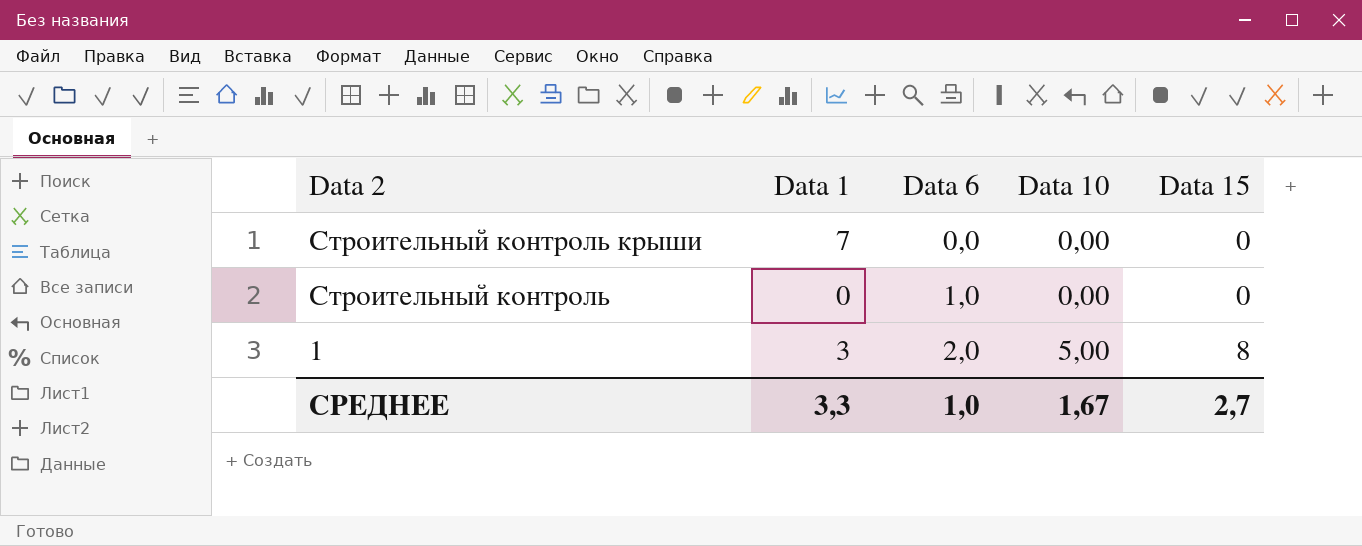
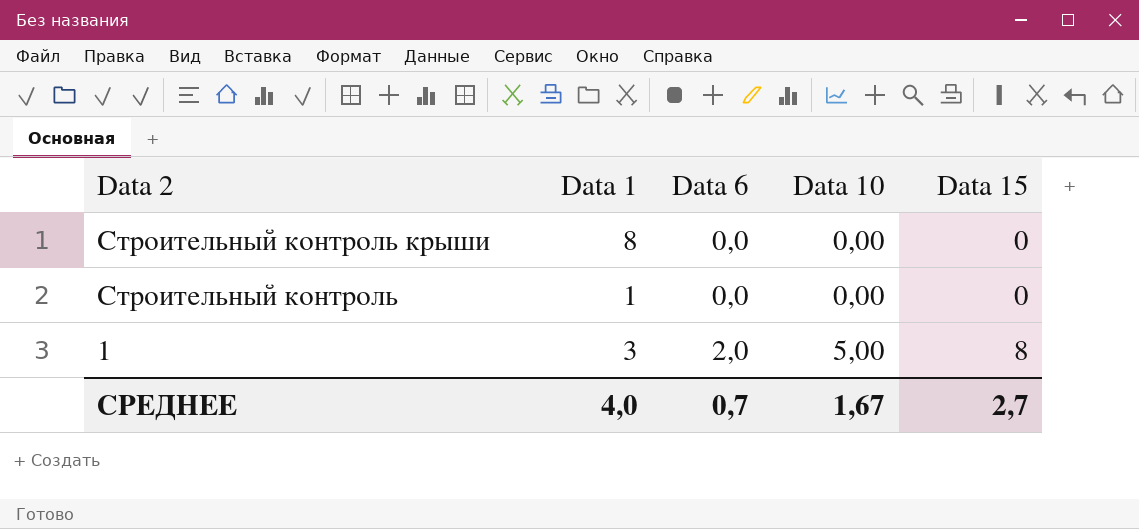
Строительный контроль крыши | Data 1: 7 -> 8
Строительный контроль | Data 1: 0 -> 1
Строительный контроль | Data 6: 1,0 -> 0,0
СРЕДНЕЕ | Data 1: 3,3 -> 4,0
СРЕДНЕЕ | Data 6: 1,0 -> 0,7

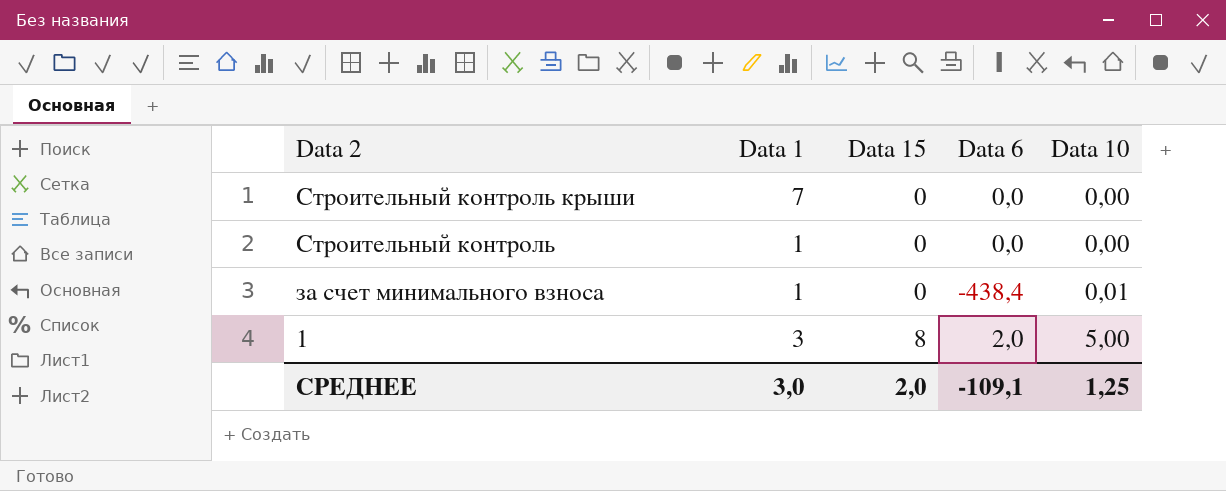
column Data 15 | position: 5 -> 3
Строительный контроль крыши | Data 1: 8 -> 7
row за счет минимального взноса: none -> 1 | 0 | -438,4 | 0,01
СРЕДНЕЕ | Data 1: 4,0 -> 3,0
СРЕДНЕЕ | Data 15: 2,7 -> 2,0
СРЕДНЕЕ | Data 6: 0,7 -> -109,1
СРЕДНЕЕ | Data 10: 1,67 -> 1,25

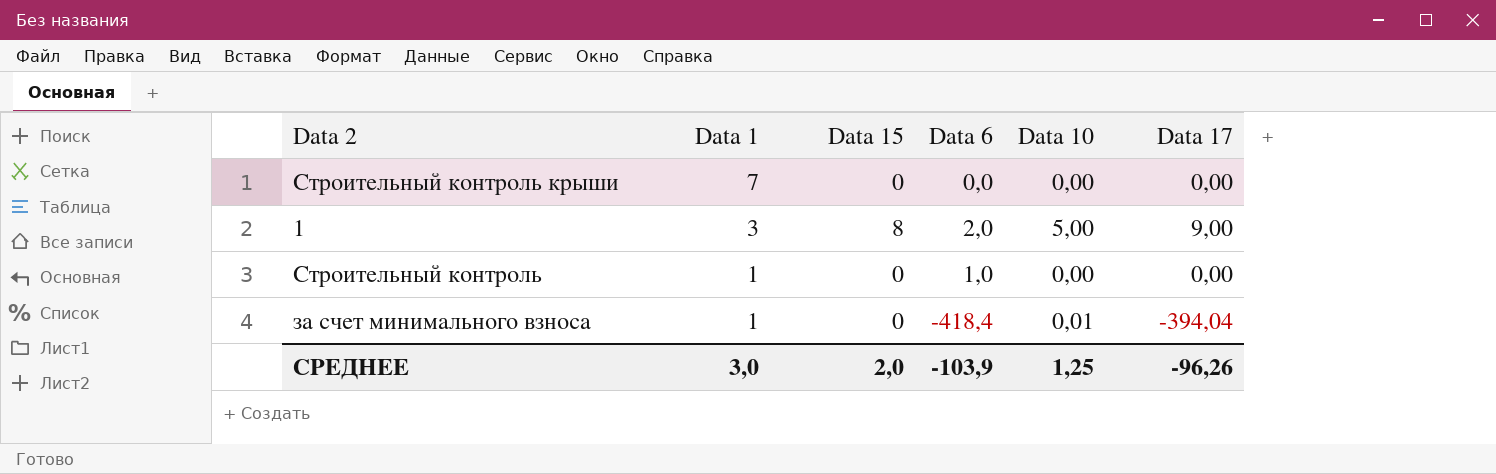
row order: Data 2 descending -> Data 1 descending
column Data 17 | position: none -> 6
Строительный контроль | Data 6: 0,0 -> 1,0
за счет минимального взноса | Data 6: -438,4 -> -418,4
СРЕДНЕЕ | Data 6: -109,1 -> -103,9

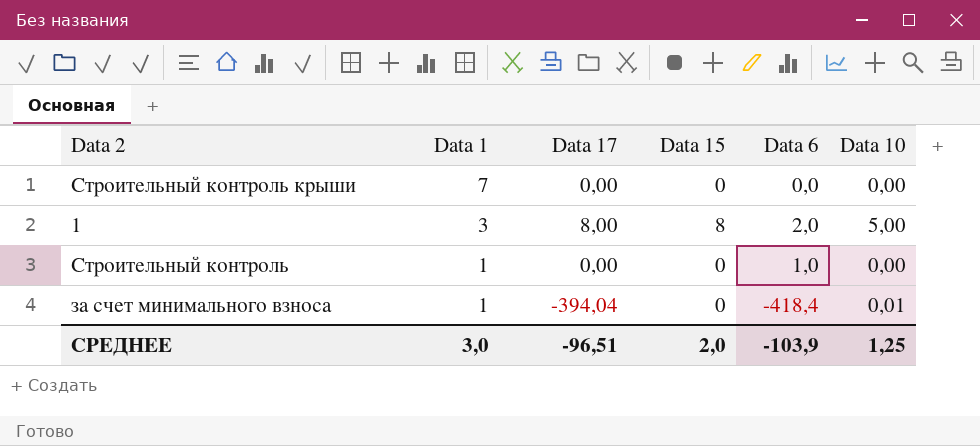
column Data 17 | position: 6 -> 3
1 | Data 17: 9,00 -> 8,00
СРЕДНЕЕ | Data 17: -96,26 -> -96,51

